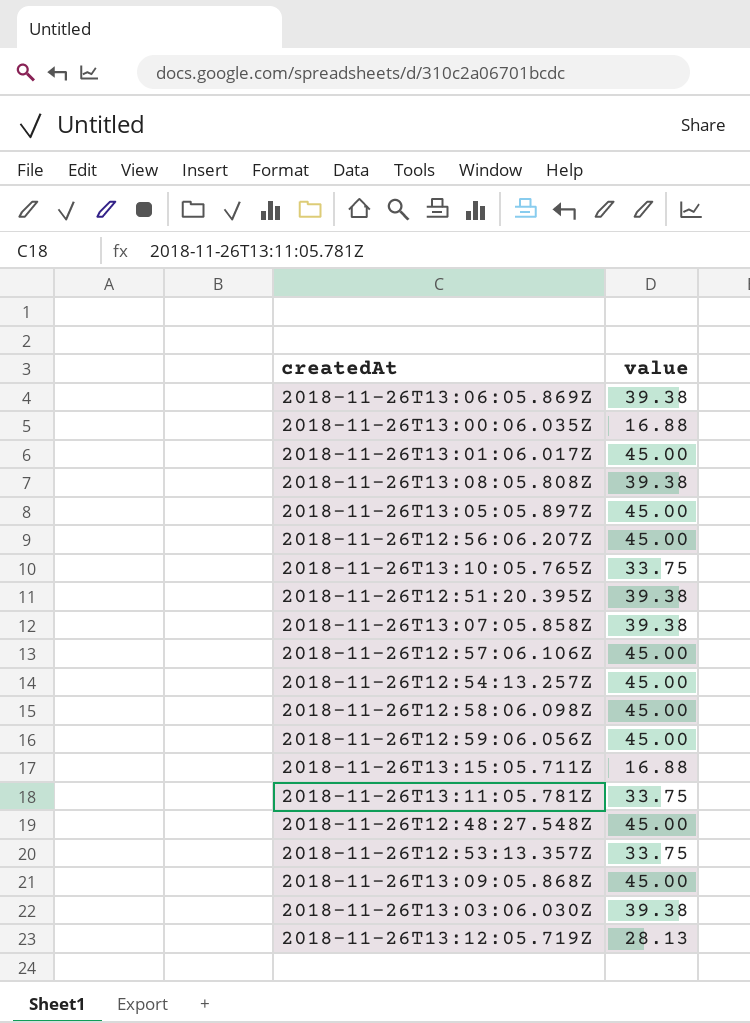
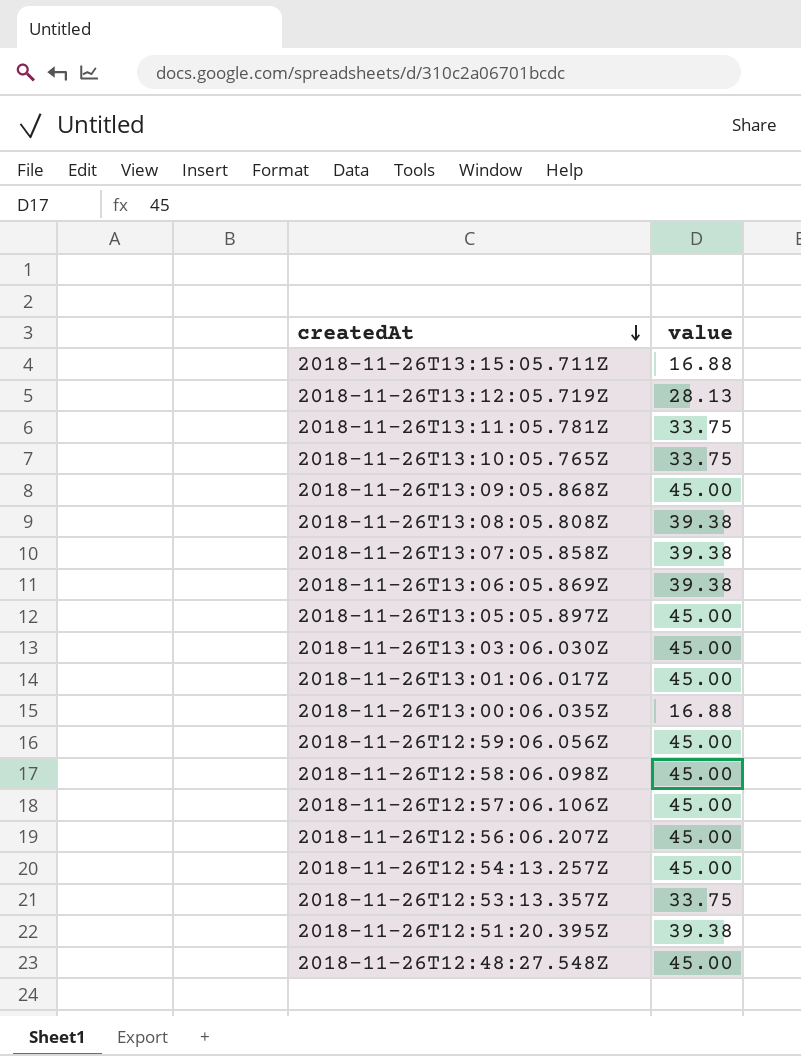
row order: none -> createdAt descending
2018-11-26T13:03:06.030Z | value: 39.38 -> 45.00

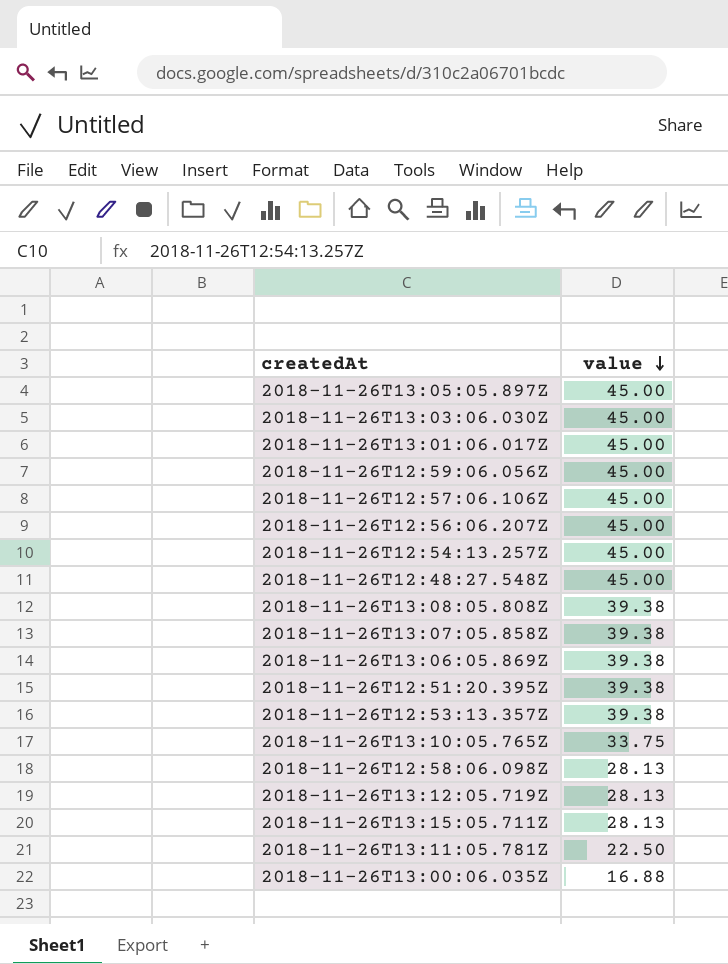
row order: createdAt descending -> value descending
row 2018-11-26T13:09:05.868Z: 45.00 -> none
2018-11-26T12:53:13.357Z | value: 33.75 -> 39.38
2018-11-26T12:58:06.098Z | value: 45.00 -> 28.13
2018-11-26T13:15:05.711Z | value: 16.88 -> 28.13
2018-11-26T13:11:05.781Z | value: 33.75 -> 22.50

